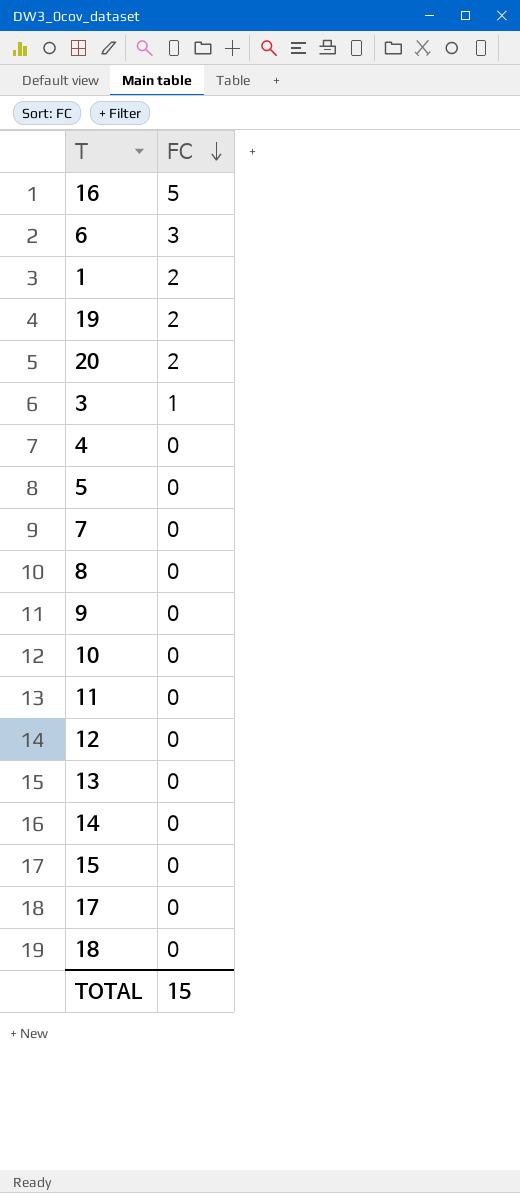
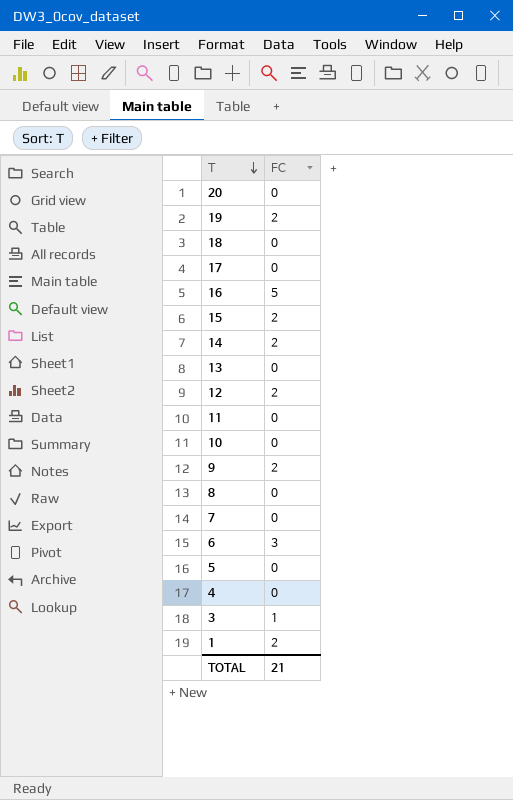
row order: FC descending -> T descending
20 | FC: 2 -> 0
15 | FC: 0 -> 2
14 | FC: 0 -> 2
12 | FC: 0 -> 2
9 | FC: 0 -> 2
TOTAL | FC: 15 -> 21

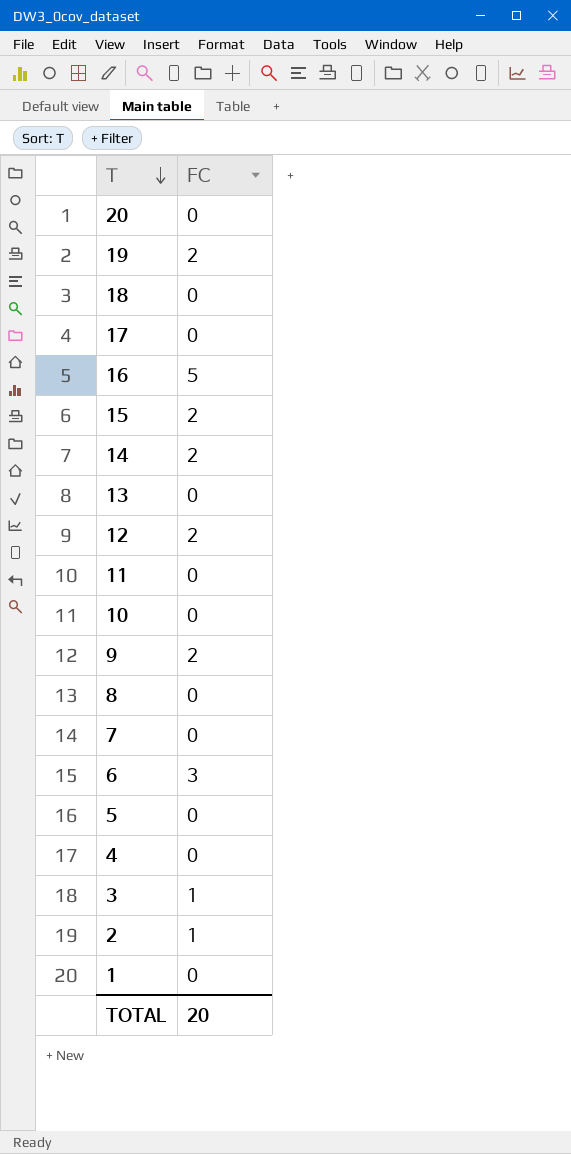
row 2: none -> 1
1 | FC: 2 -> 0
TOTAL | FC: 21 -> 20

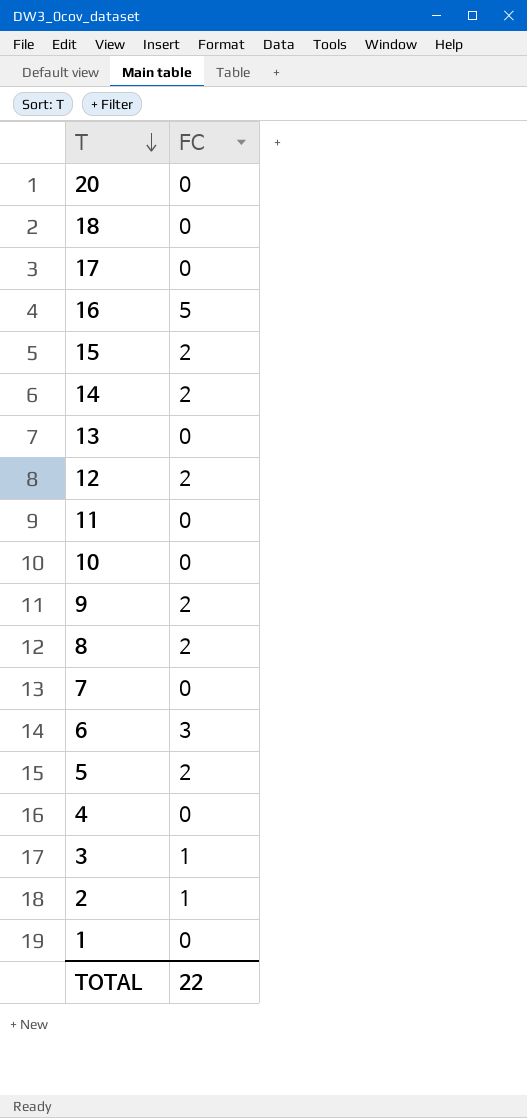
row 19: 2 -> none
8 | FC: 0 -> 2
5 | FC: 0 -> 2
TOTAL | FC: 20 -> 22

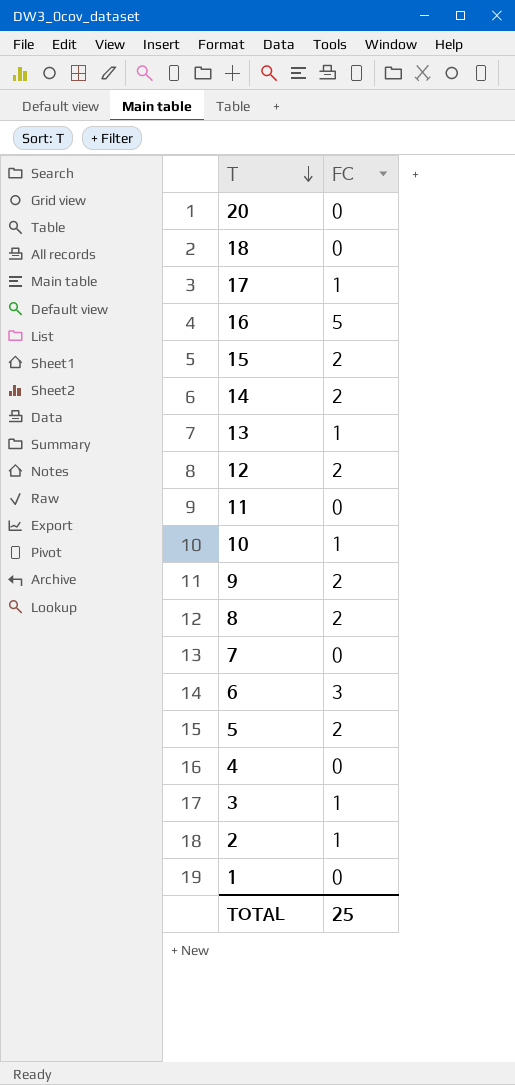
17 | FC: 0 -> 1
13 | FC: 0 -> 1
10 | FC: 0 -> 1
TOTAL | FC: 22 -> 25

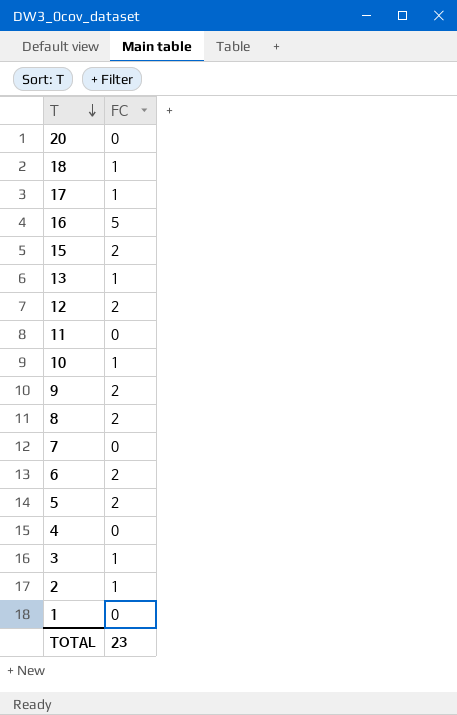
row 14: 2 -> none
18 | FC: 0 -> 1
6 | FC: 3 -> 2
TOTAL | FC: 25 -> 23

